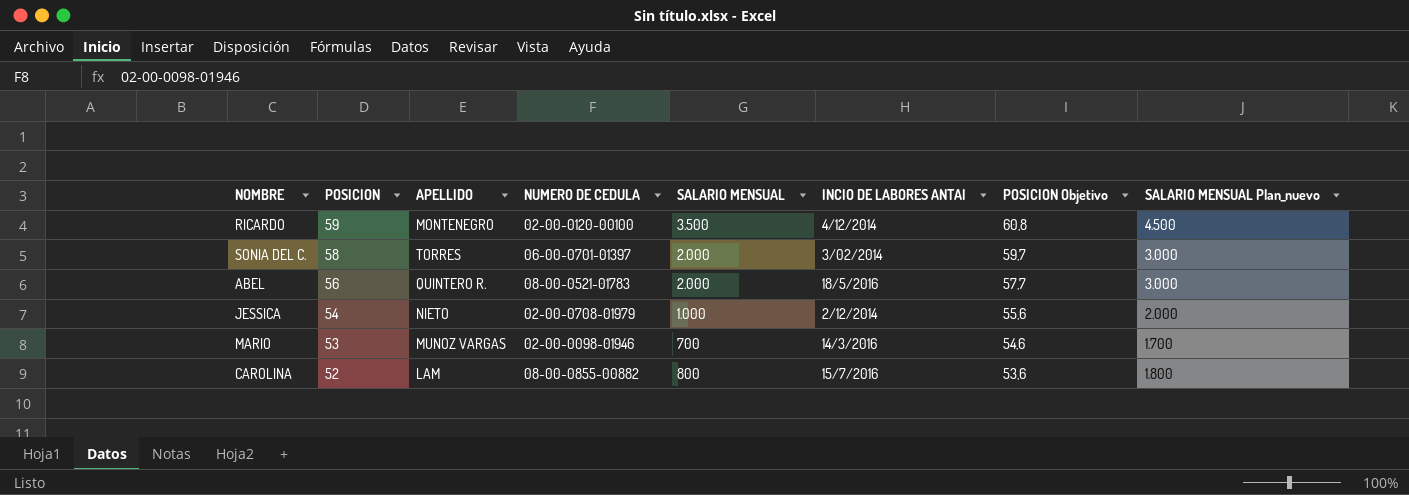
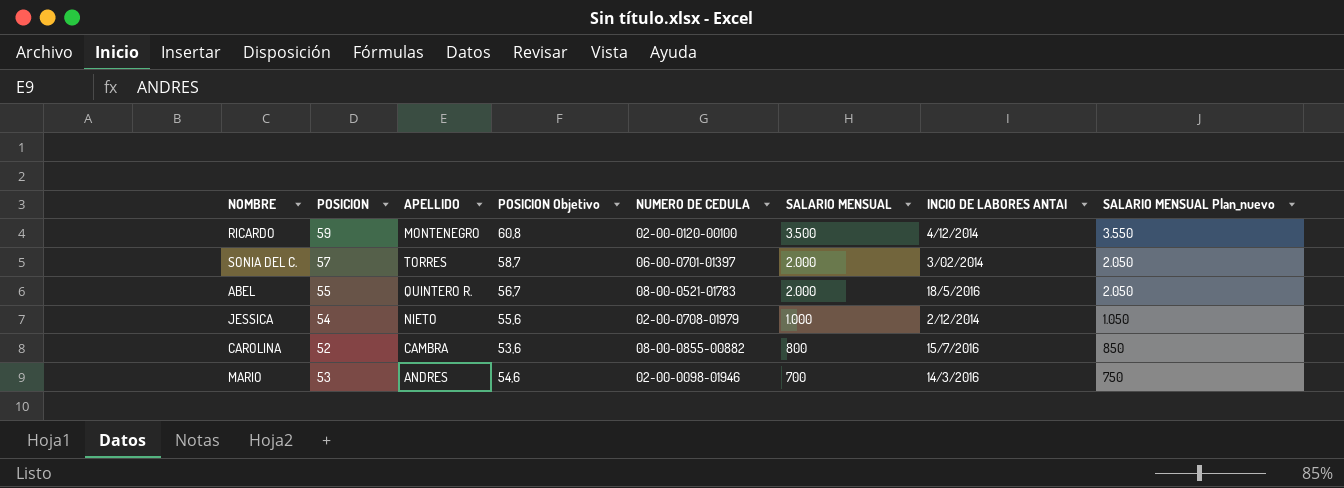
row order: POSICION descending -> SALARIO MENSUAL descending
column POSICION Objetivo | position: 7 -> 4
column SALARIO MENSUAL Plan_nuevo | formula: [SALARIO MENSUAL] + 1000 -> [SALARIO MENSUAL] + 50
SONIA DEL C. | POSICION: 58 -> 57
SONIA DEL C. | POSICION Objetivo: 59,7 -> 58,7
ABEL | POSICION: 56 -> 55
ABEL | POSICION Objetivo: 57,7 -> 56,7
CAROLINA | APELLIDO: LAM -> CAMBRA
MARIO | APELLIDO: MUNOZ VARGAS -> ANDRES

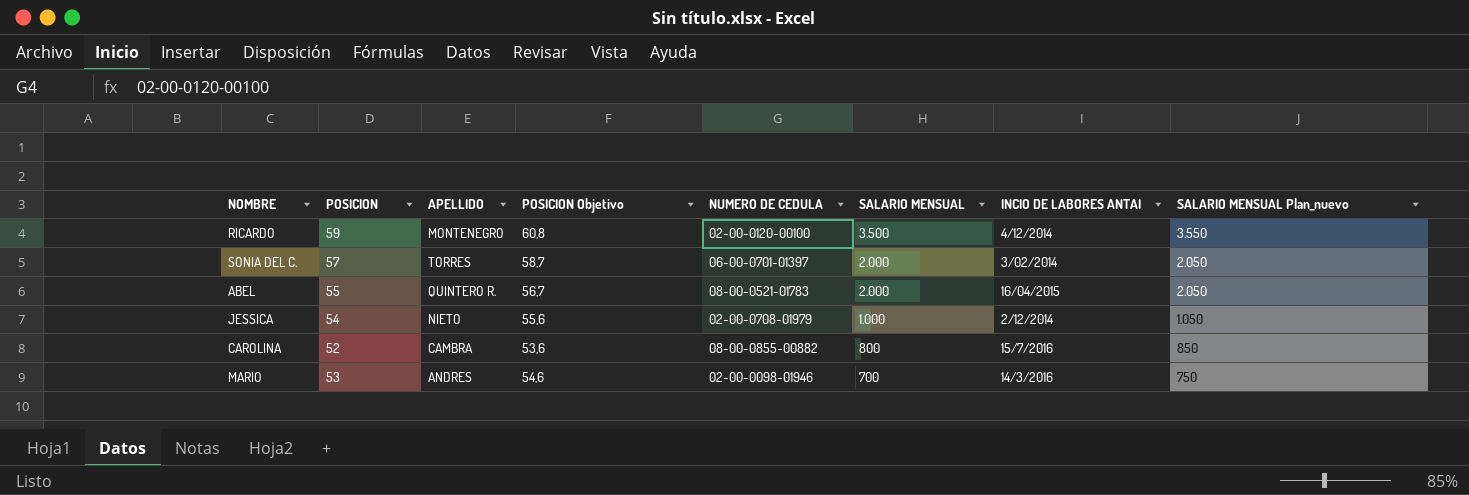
ABEL | INCIO DE LABORES ANTAI: 18/5/2016 -> 16/04/2015

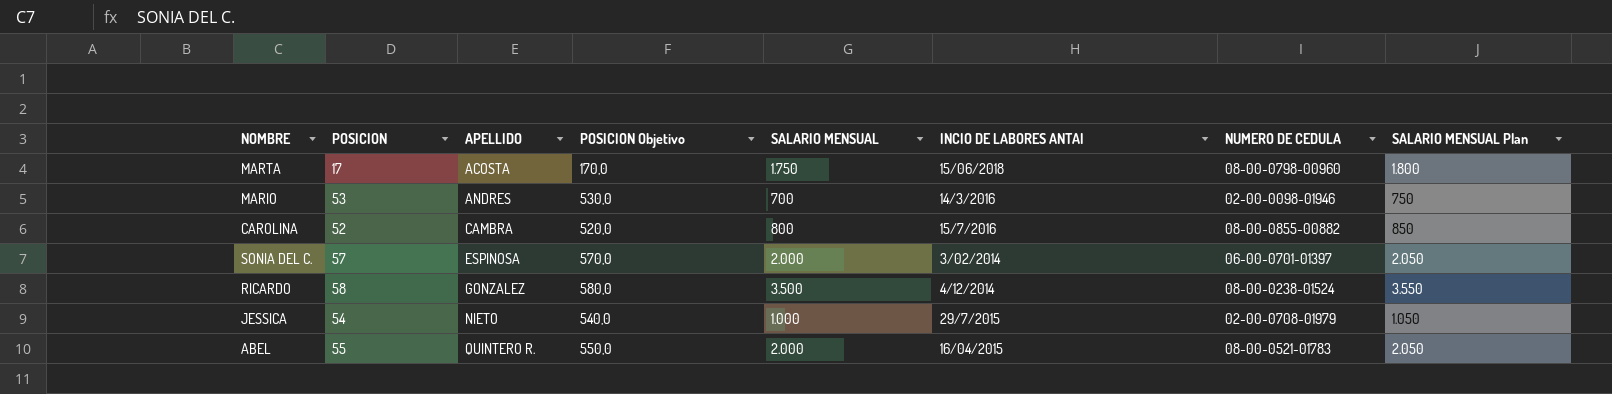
row order: SALARIO MENSUAL descending -> APELLIDO ascending
column POSICION Objetivo | formula: [POSICION] * 1,03 -> [POSICION] * 10
column NUMERO DE CEDULA | position: 5 -> 7
column name: SALARIO MENSUAL Plan_nuevo -> SALARIO MENSUAL Plan
row MARTA: none -> 17 | ACOSTA | 170,0 | 1.750 | 15/06/2018 | 08-00-0798-00960 | 1.800
SONIA DEL C. | APELLIDO: TORRES -> ESPINOSA
RICARDO | POSICION: 59 -> 58
RICARDO | APELLIDO: MONTENEGRO -> GONZALEZ
RICARDO | NUMERO DE CEDULA: 02-00-0120-00100 -> 08-00-0238-01524
JESSICA | INCIO DE LABORES ANTAI: 2/12/2014 -> 29/7/2015

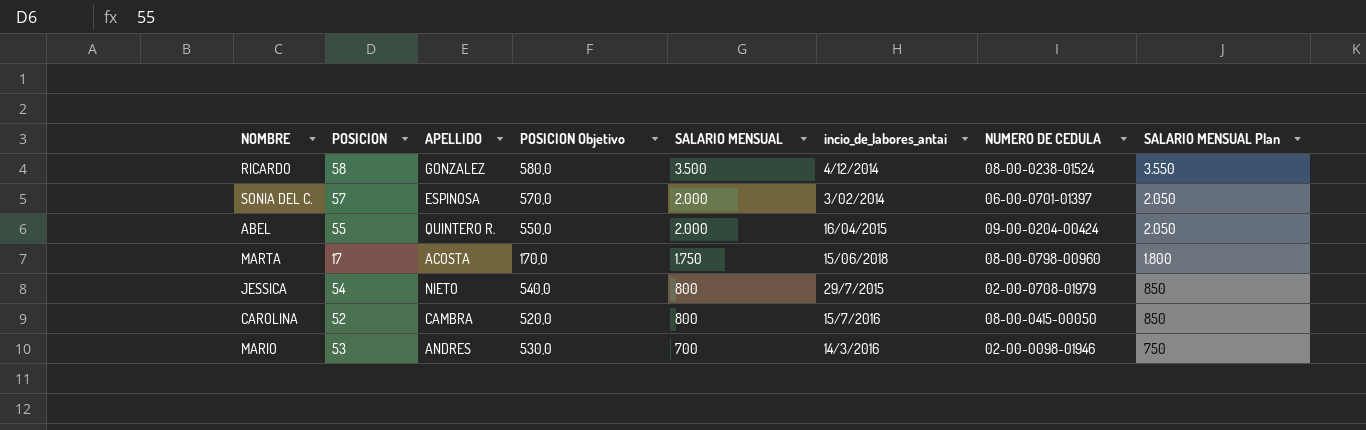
row order: APELLIDO ascending -> SALARIO MENSUAL descending
column name: INCIO DE LABORES ANTAI -> incio_de_labores_antai
ABEL | NUMERO DE CEDULA: 08-00-0521-01783 -> 09-00-0204-00424
JESSICA | SALARIO MENSUAL: 1.000 -> 800
JESSICA | SALARIO MENSUAL Plan: 1.050 -> 850
CAROLINA | NUMERO DE CEDULA: 08-00-0855-00882 -> 08-00-0415-00050

